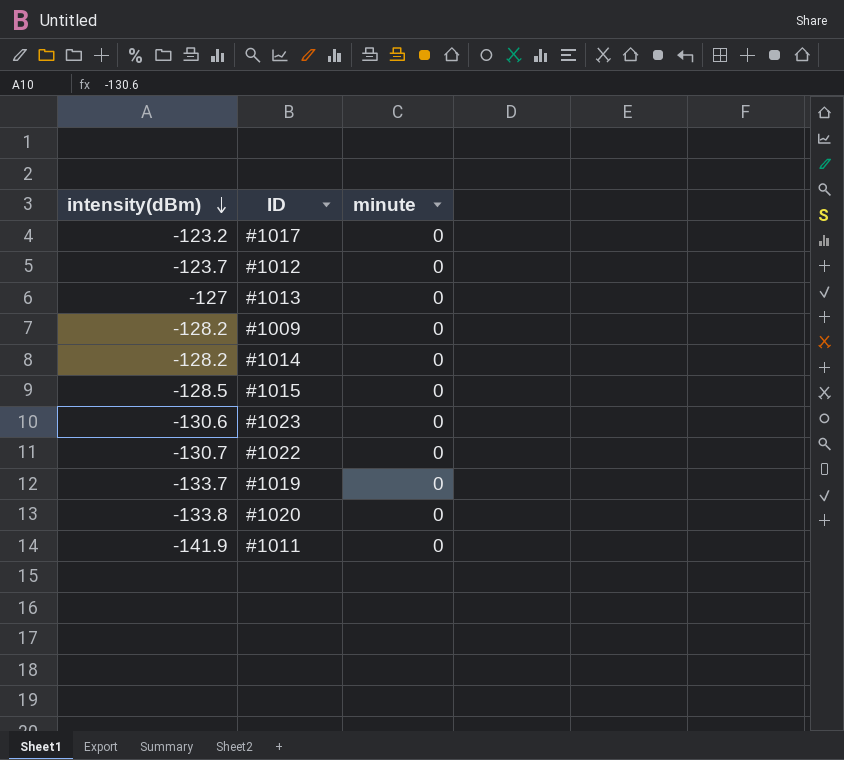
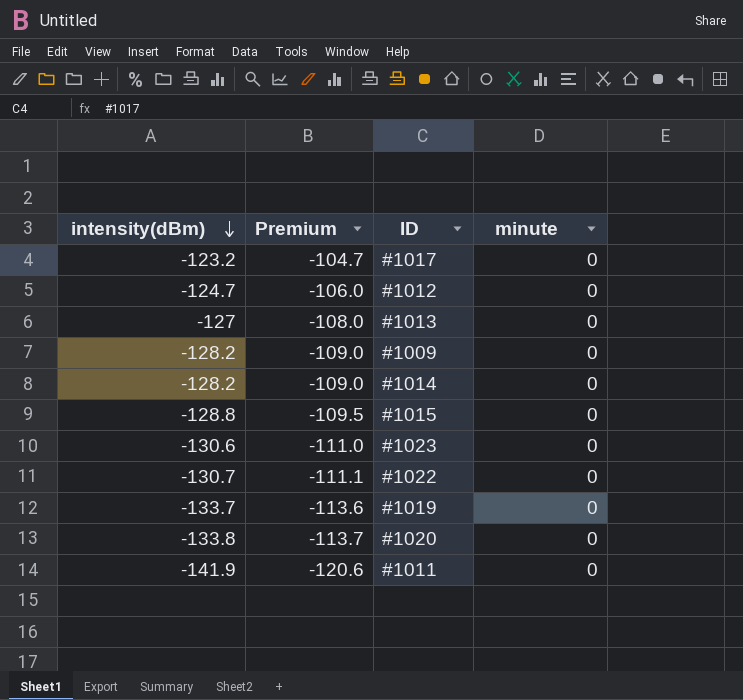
column Premium | formula: none -> [intensity(dBm)] * 0.85
#1012 | intensity(dBm): -123.7 -> -124.7
#1015 | intensity(dBm): -128.5 -> -128.8

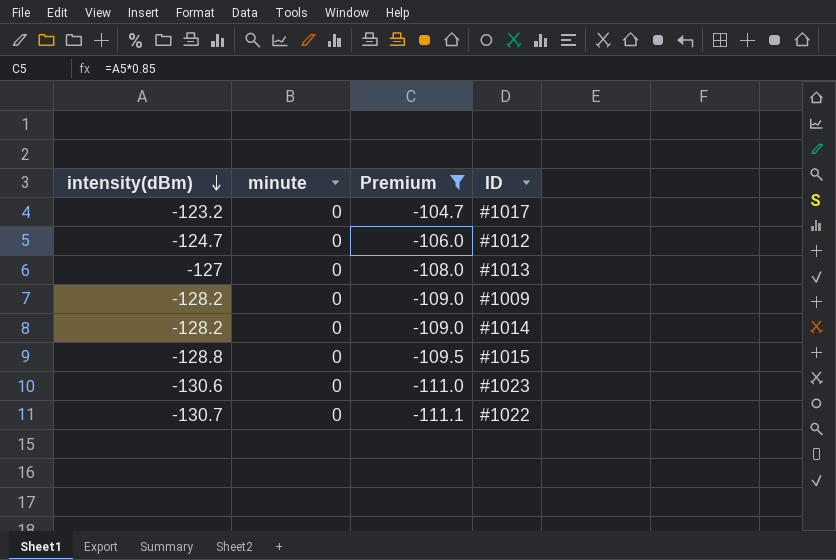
filter: none -> Premium >= -111.1
column minute | position: 4 -> 2

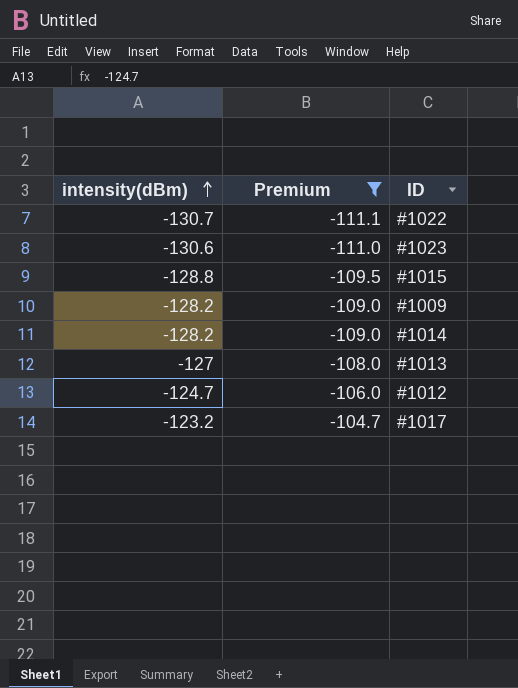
row order: intensity(dBm) descending -> intensity(dBm) ascending
column minute | position: 2 -> none

